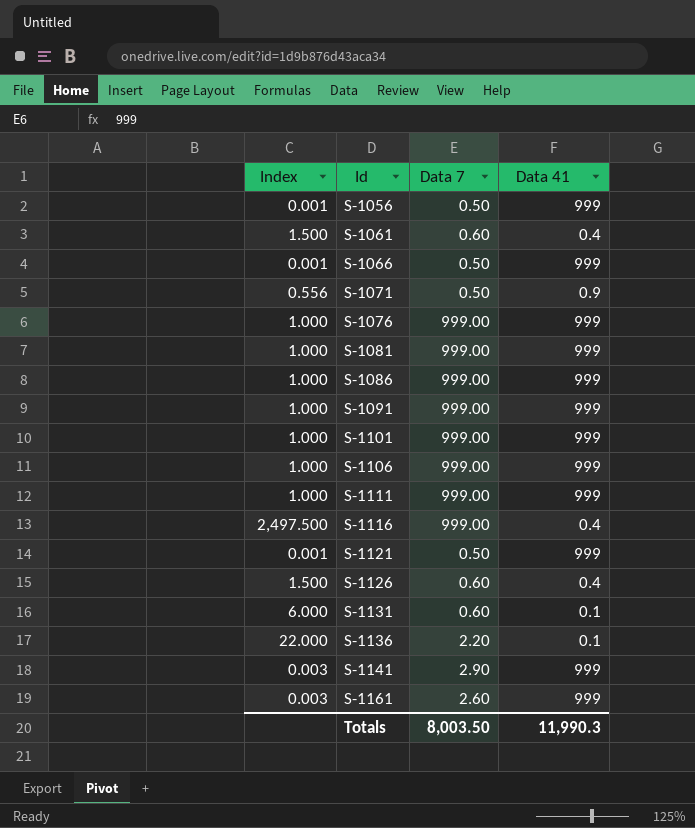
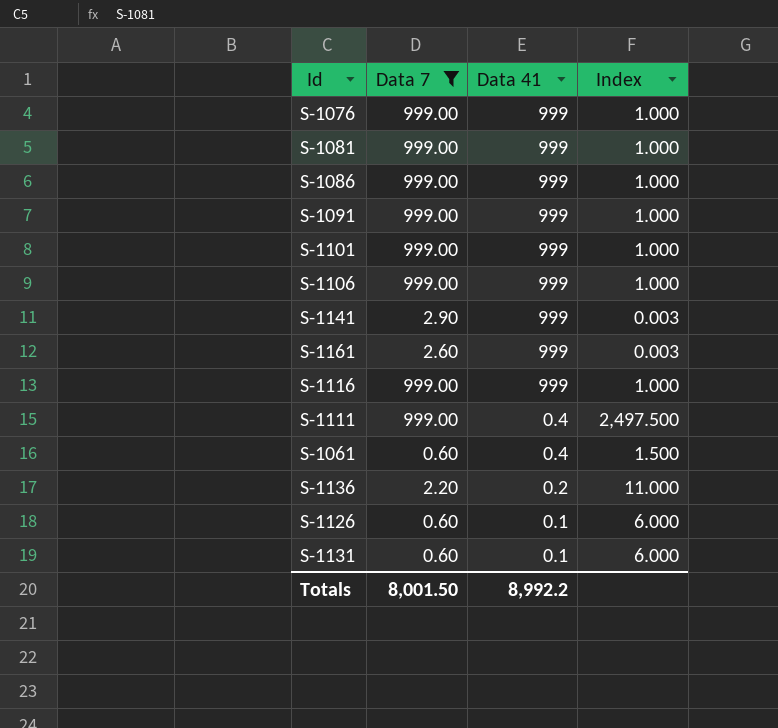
filter: none -> Data 7 != 0.50
row order: Id ascending -> Data 41 descending
column Index | position: 1 -> 4
S-1116 | Data 41: 0.4 -> 999
S-1116 | Index: 2,497.500 -> 1.000
S-1111 | Data 41: 999 -> 0.4
S-1111 | Index: 1.000 -> 2,497.500
S-1136 | Data 41: 0.1 -> 0.2
S-1136 | Index: 22.000 -> 11.000
S-1126 | Data 41: 0.4 -> 0.1
S-1126 | Index: 1.500 -> 6.000
Totals | Data 7: 8,003.50 -> 8,001.50
Totals | Data 41: 11,990.3 -> 8,992.2

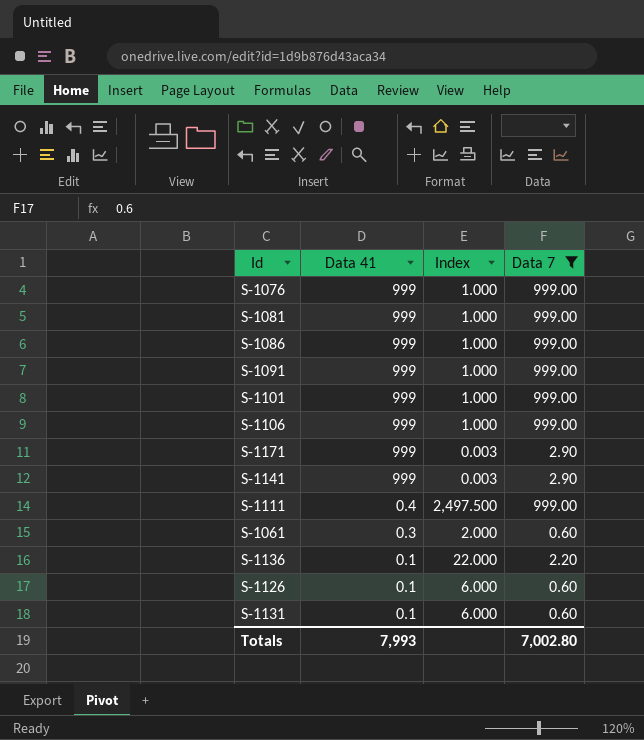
column Data 7 | position: 2 -> 4
row S-1161: 2.60 | 999 | 0.003 -> none
row S-1116: 999.00 | 999 | 1.000 -> none
row S-1171: none -> 999 | 0.003 | 2.90
S-1061 | Data 41: 0.4 -> 0.3
S-1061 | Index: 1.500 -> 2.000
S-1136 | Data 41: 0.2 -> 0.1
S-1136 | Index: 11.000 -> 22.000
Totals | Data 41: 8,992.2 -> 7,993
Totals | Data 7: 8,001.50 -> 7,002.80

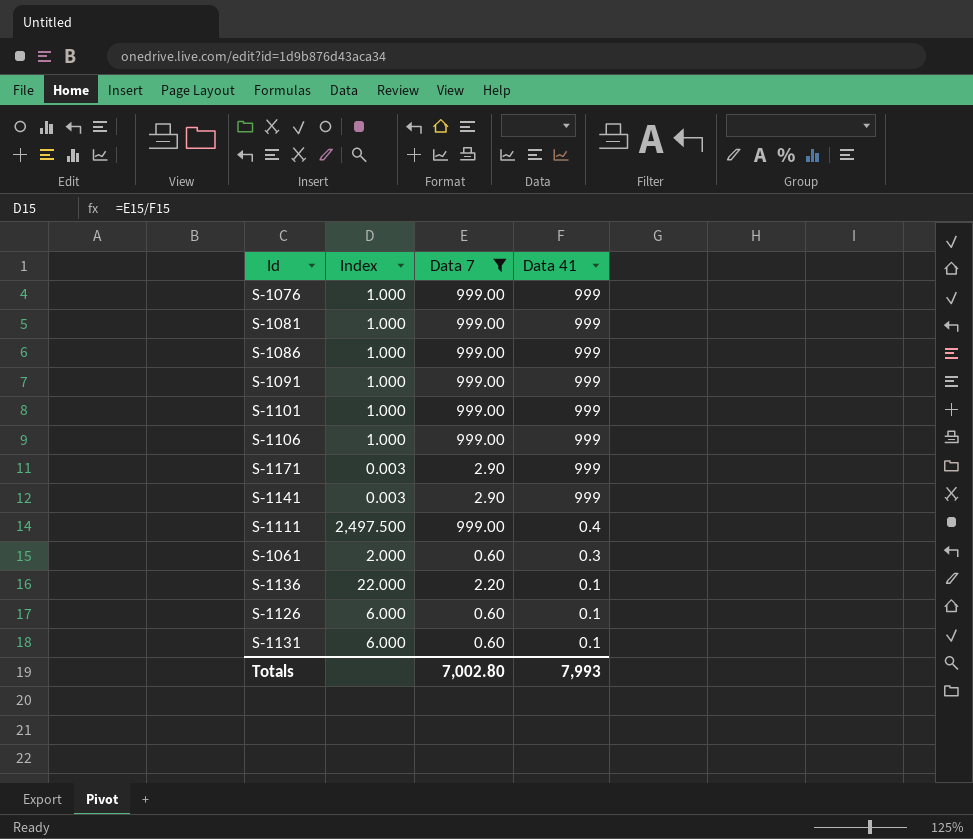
column Data 41 | position: 2 -> 4

